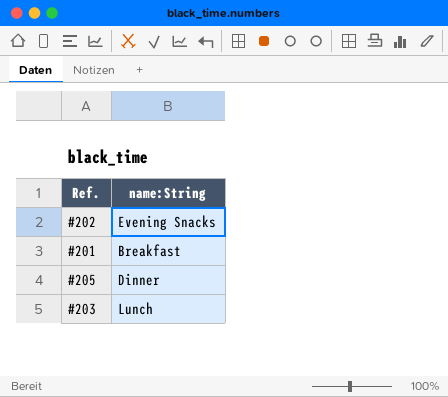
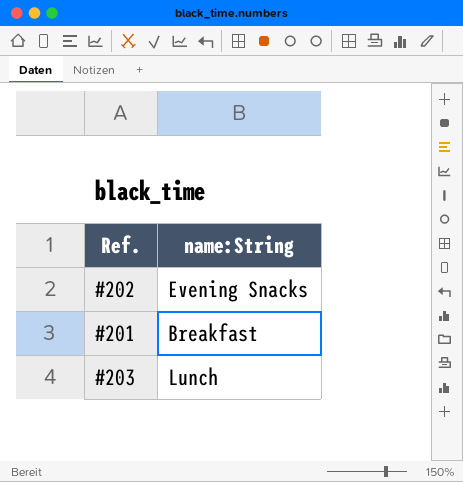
row #205: Dinner -> none

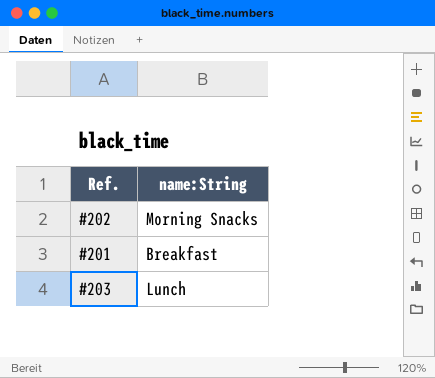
#202 | name:String: Evening Snacks -> Morning Snacks

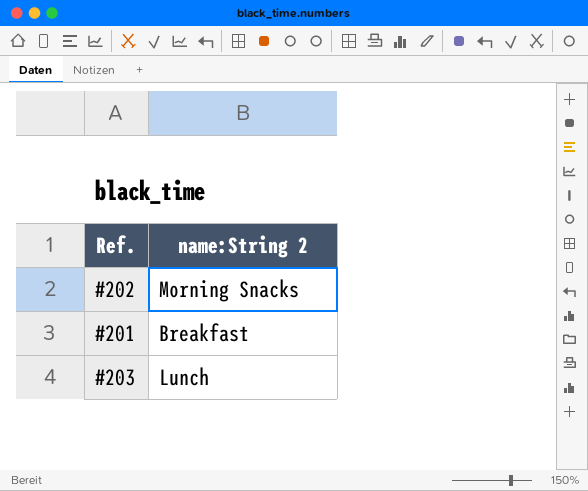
column name: name:String -> name:String 2

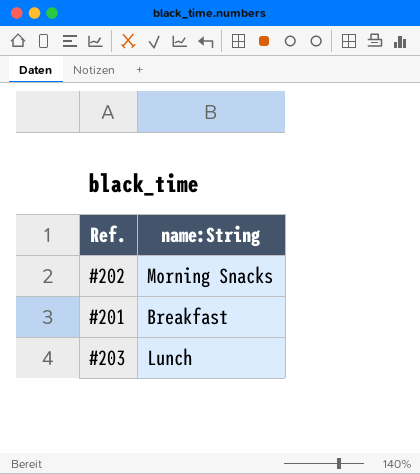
column name: name:String 2 -> name:String

